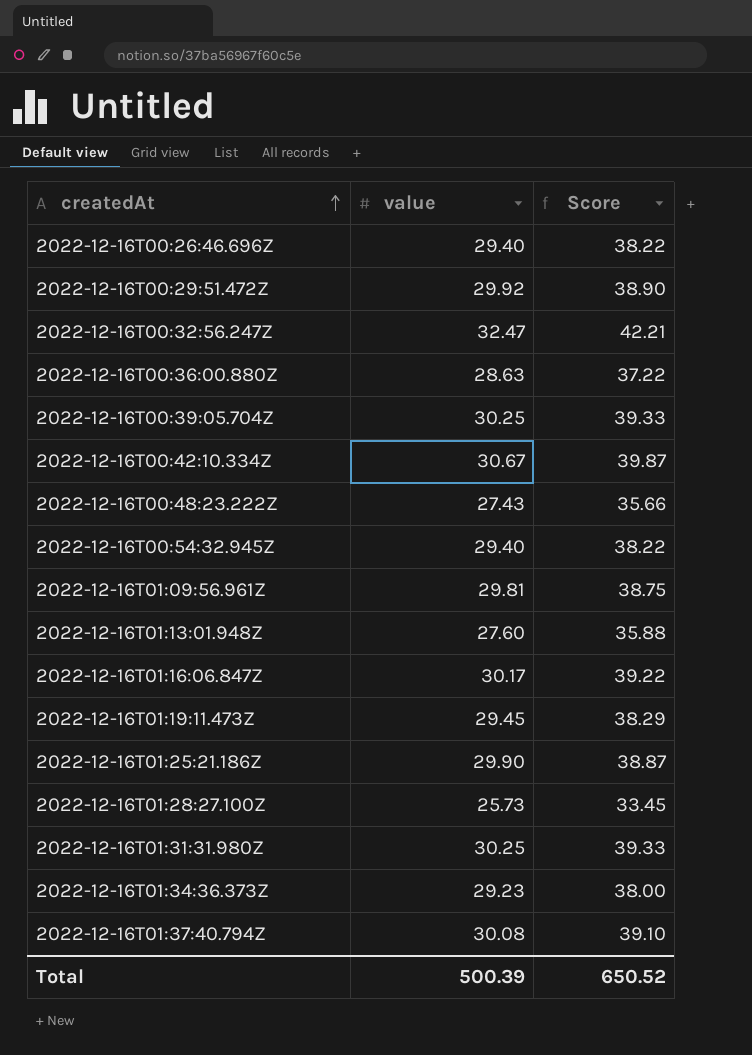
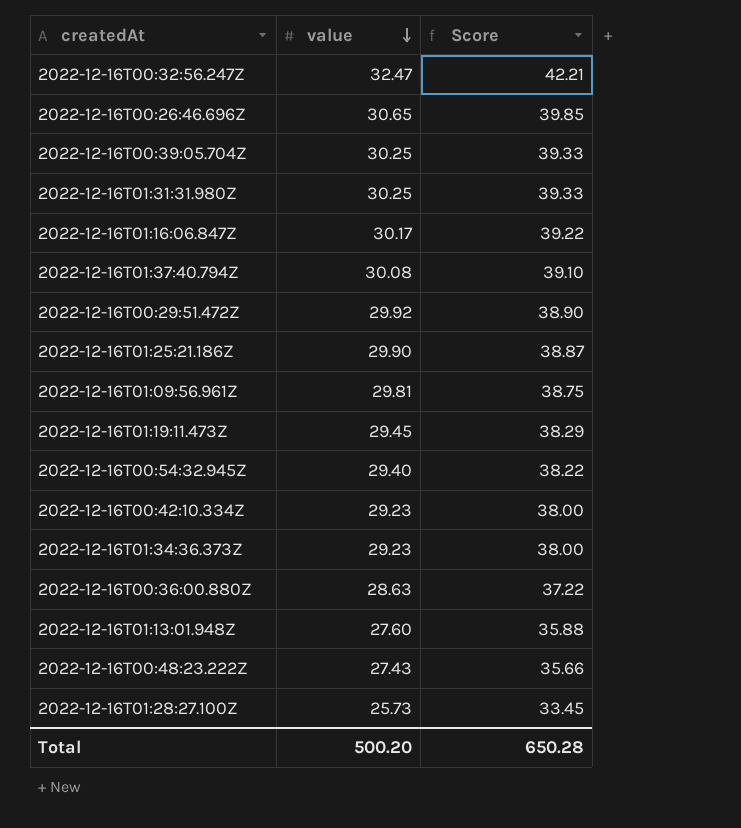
row order: createdAt ascending -> value descending
2022-12-16T00:26:46.696Z | value: 29.40 -> 30.65
2022-12-16T00:26:46.696Z | Score: 38.22 -> 39.85
2022-12-16T00:42:10.334Z | value: 30.67 -> 29.23
2022-12-16T00:42:10.334Z | Score: 39.87 -> 38.00
Total | value: 500.39 -> 500.20
Total | Score: 650.52 -> 650.28

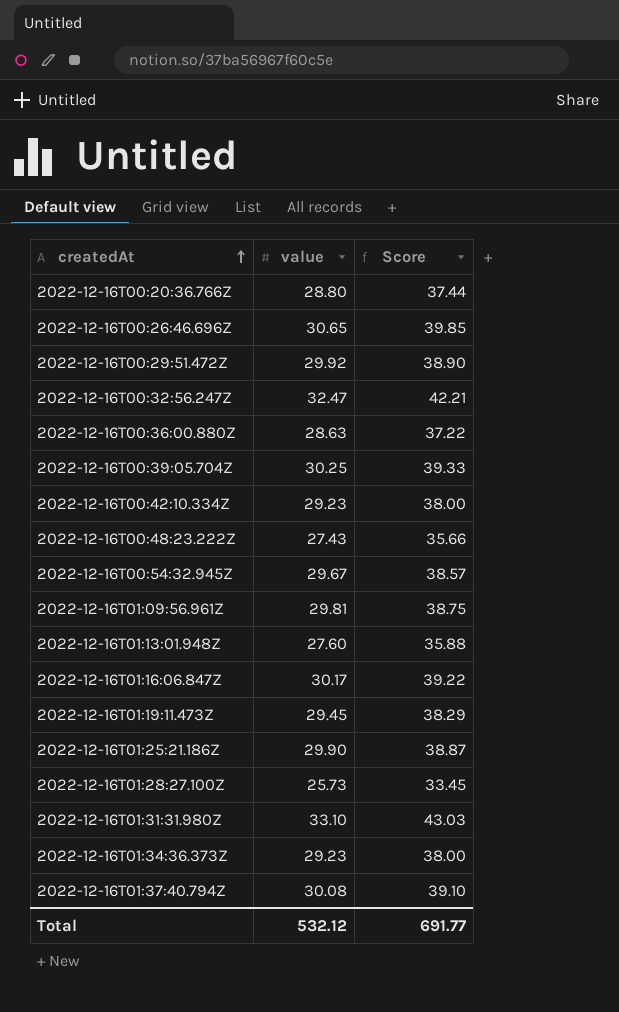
row order: value descending -> createdAt ascending
row 2022-12-16T00:20:36.766Z: none -> 28.80 | 37.44
2022-12-16T00:54:32.945Z | value: 29.40 -> 29.67
2022-12-16T00:54:32.945Z | Score: 38.22 -> 38.57
2022-12-16T01:31:31.980Z | value: 30.25 -> 33.10
2022-12-16T01:31:31.980Z | Score: 39.33 -> 43.03
Total | value: 500.20 -> 532.12
Total | Score: 650.28 -> 691.77

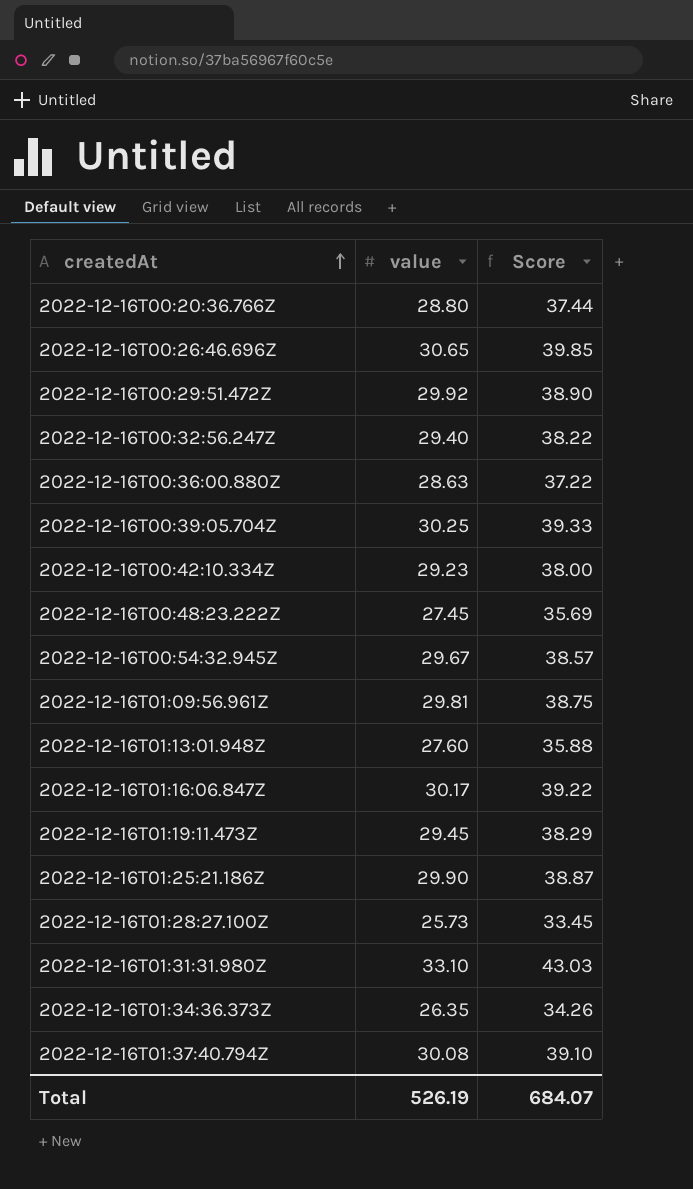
2022-12-16T00:32:56.247Z | value: 32.47 -> 29.40
2022-12-16T00:32:56.247Z | Score: 42.21 -> 38.22
2022-12-16T00:48:23.222Z | value: 27.43 -> 27.45
2022-12-16T00:48:23.222Z | Score: 35.66 -> 35.69
2022-12-16T01:34:36.373Z | value: 29.23 -> 26.35
2022-12-16T01:34:36.373Z | Score: 38.00 -> 34.26
Total | value: 532.12 -> 526.19
Total | Score: 691.77 -> 684.07

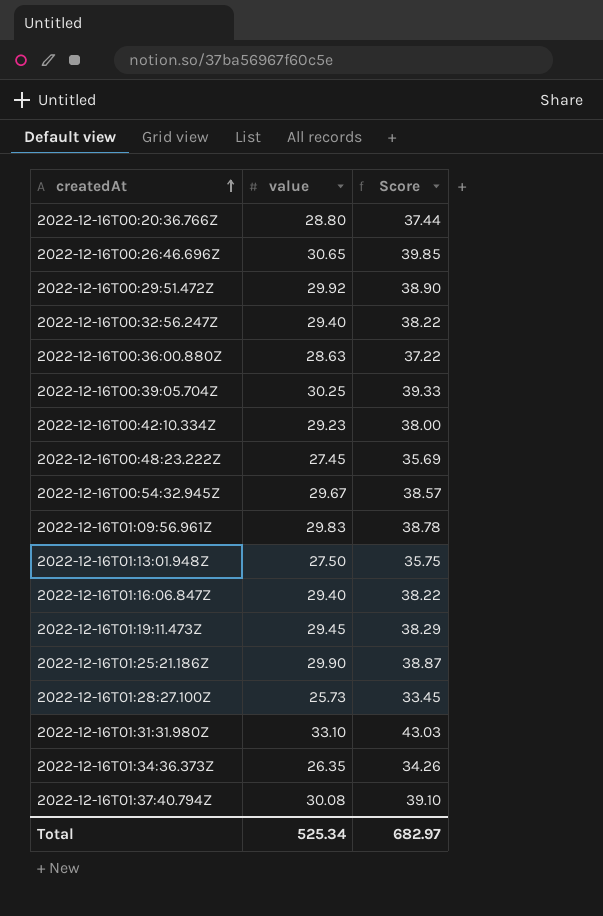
2022-12-16T01:09:56.961Z | value: 29.81 -> 29.83
2022-12-16T01:09:56.961Z | Score: 38.75 -> 38.78
2022-12-16T01:13:01.948Z | value: 27.60 -> 27.50
2022-12-16T01:13:01.948Z | Score: 35.88 -> 35.75
2022-12-16T01:16:06.847Z | value: 30.17 -> 29.40
2022-12-16T01:16:06.847Z | Score: 39.22 -> 38.22
Total | value: 526.19 -> 525.34
Total | Score: 684.07 -> 682.97

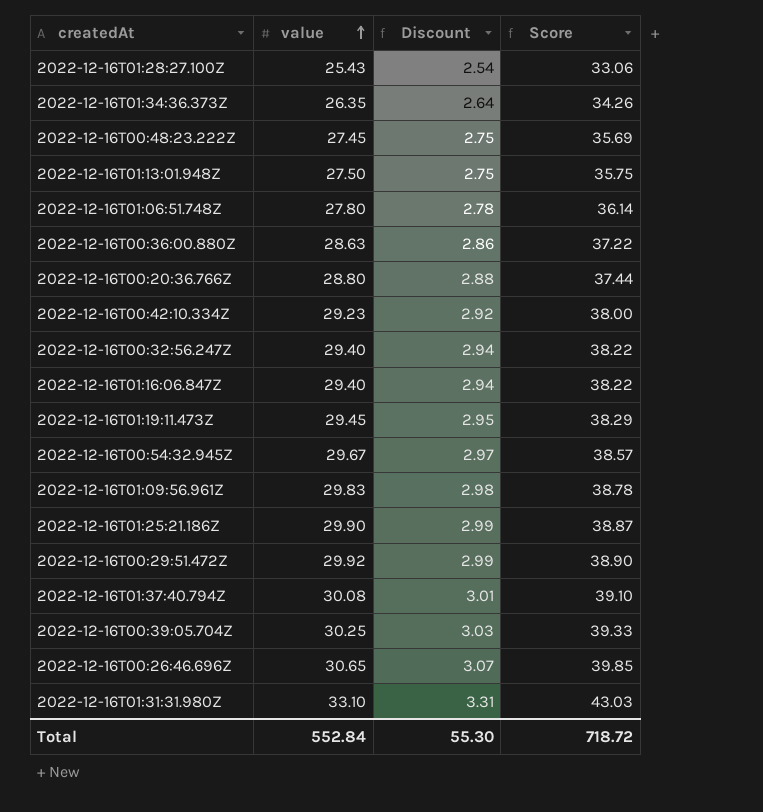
row order: createdAt ascending -> value ascending
column Discount | formula: none -> [value] * 0.1
2022-12-16T01:28:27.100Z | value: 25.73 -> 25.43
2022-12-16T01:28:27.100Z | Score: 33.45 -> 33.06
row 2022-12-16T01:06:51.748Z: none -> 27.80 | 2.78 | 36.14
Total | value: 525.34 -> 552.84
Total | Score: 682.97 -> 718.72

